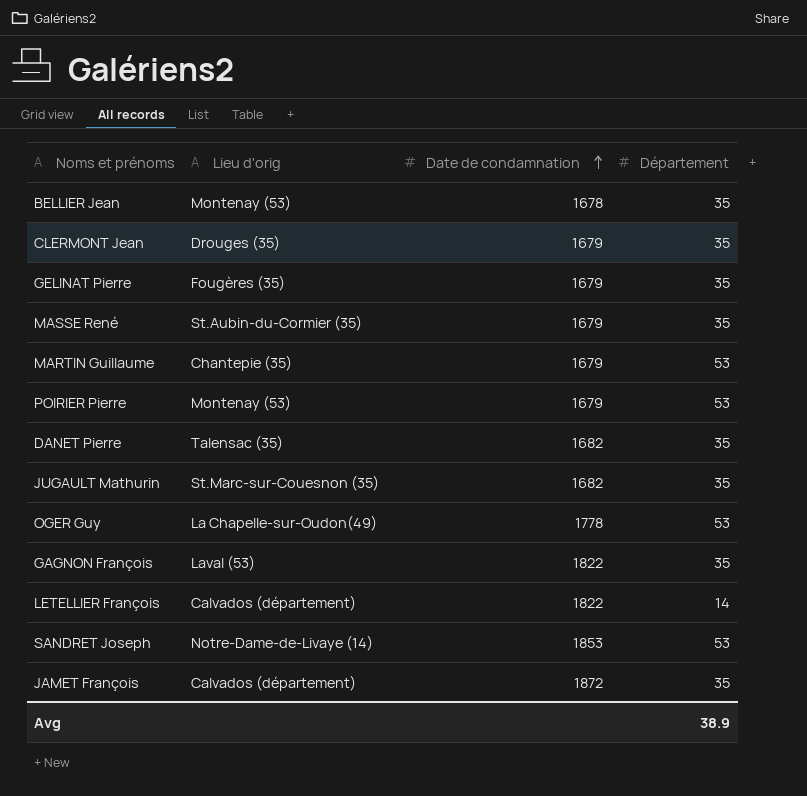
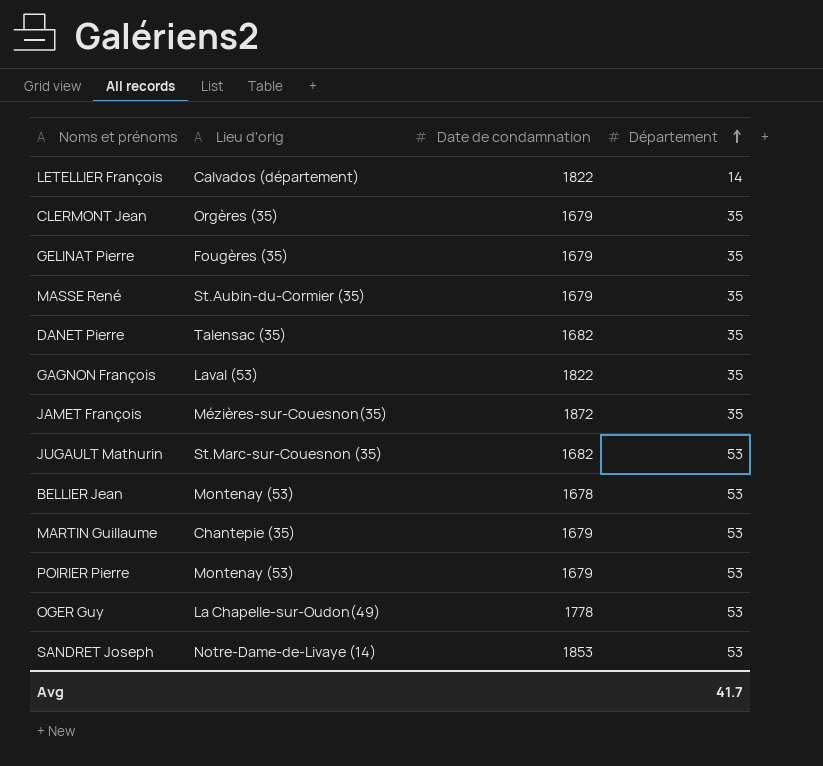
row order: Date de condamnation ascending -> Département ascending
CLERMONT Jean | Lieu d'orig: Drouges (35) -> Orgères (35)
JAMET François | Lieu d'orig: Calvados (département) -> Mézières-sur-Couesnon(35)
JUGAULT Mathurin | Département: 35 -> 53
BELLIER Jean | Département: 35 -> 53
Avg | Département: 38.9 -> 41.7

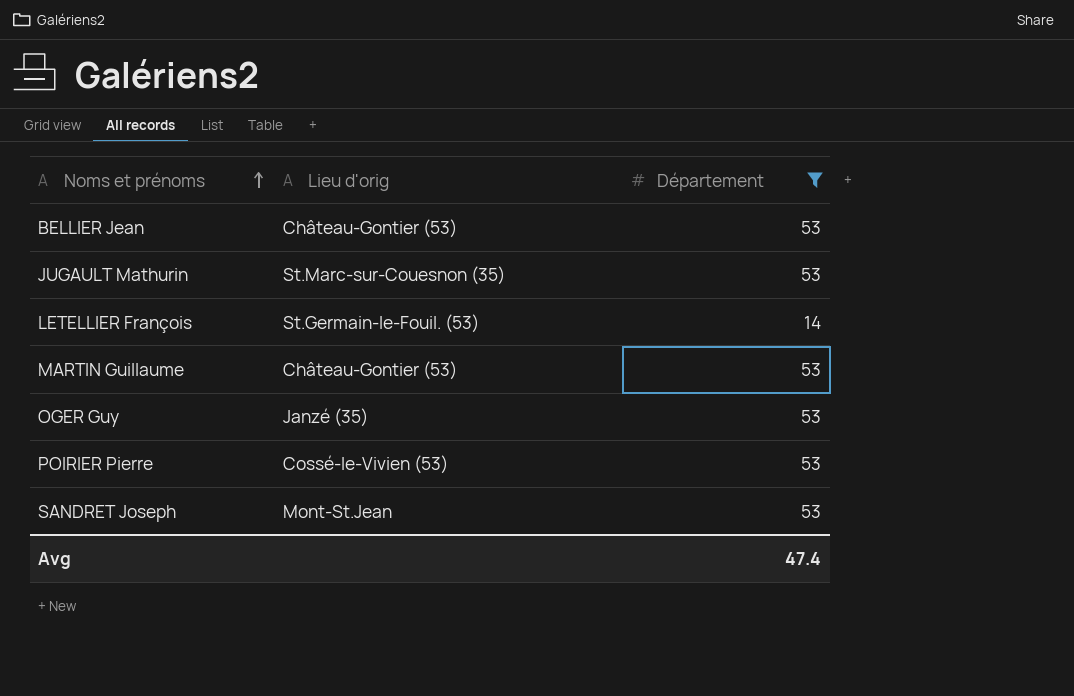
filter: none -> Département != 35
row order: Département ascending -> Noms et prénoms ascending
column Date de condamnation | position: 3 -> none
BELLIER Jean | Lieu d'orig: Montenay (53) -> Château-Gontier (53)
LETELLIER François | Lieu d'orig: Calvados (département) -> St.Germain-le-Fouil. (53)
MARTIN Guillaume | Lieu d'orig: Chantepie (35) -> Château-Gontier (53)
OGER Guy | Lieu d'orig: La Chapelle-sur-Oudon(49) -> Janzé (35)
POIRIER Pierre | Lieu d'orig: Montenay (53) -> Cossé-le-Vivien (53)
SANDRET Joseph | Lieu d'orig: Notre-Dame-de-Livaye (14) -> Mont-St.Jean
Avg | Département: 41.7 -> 47.4

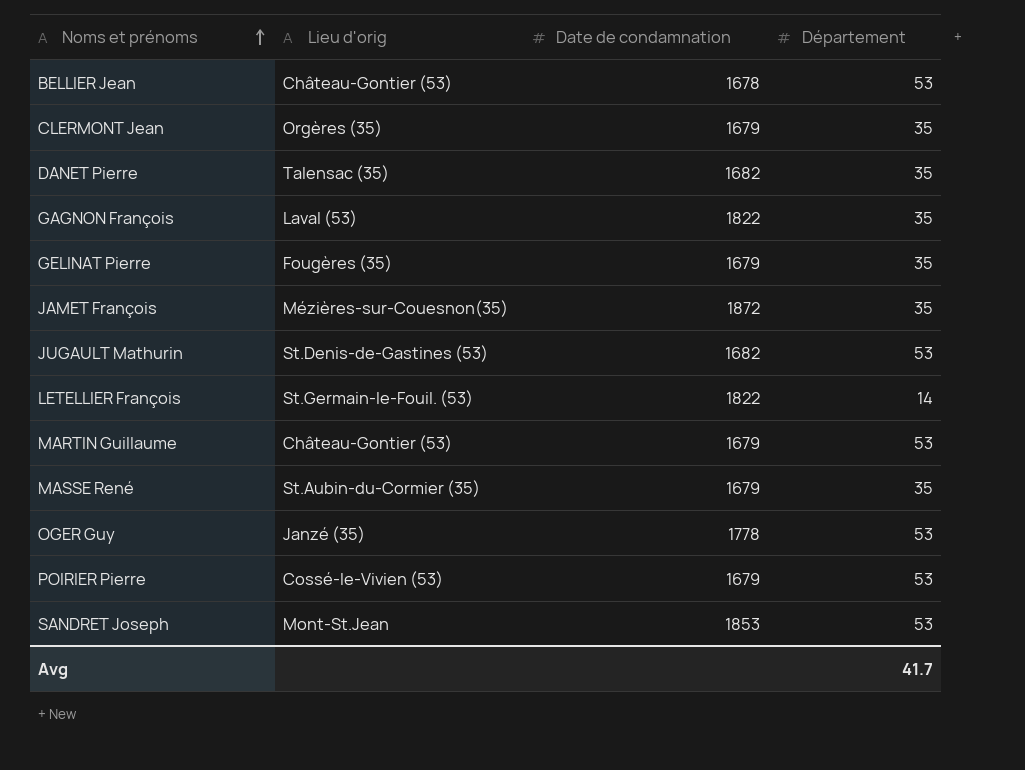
filter: Département != 35 -> none
column Date de condamnation | position: none -> 3
JUGAULT Mathurin | Lieu d'orig: St.Marc-sur-Couesnon (35) -> St.Denis-de-Gastines (53)
Avg | Département: 47.4 -> 41.7

